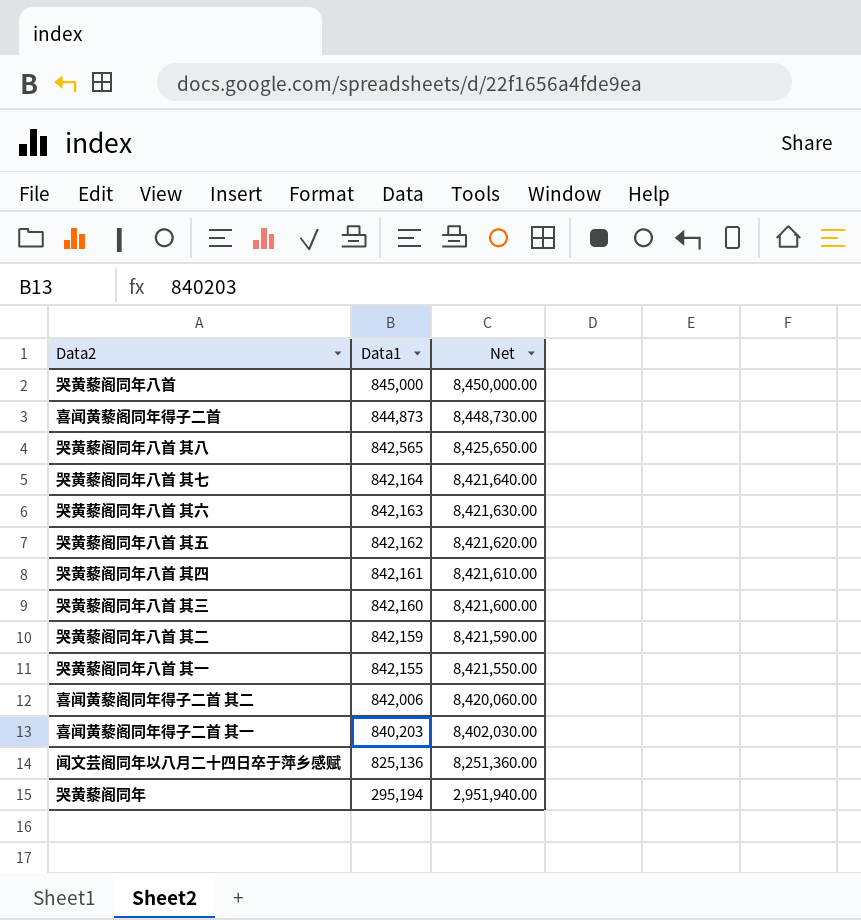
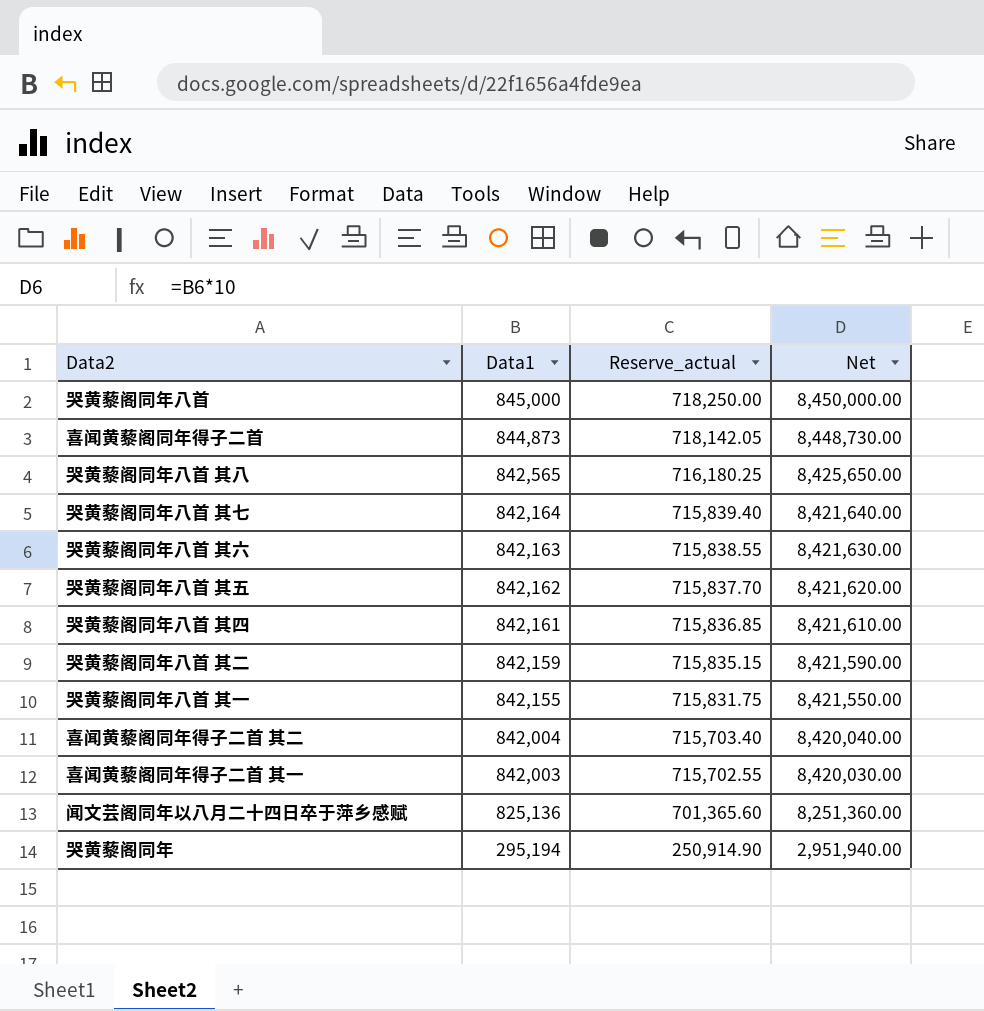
column Reserve_actual | formula: none -> [Data1] * 0.85
row 哭黄藜阁同年八首 其三: 842,160 | 8,421,600.00 -> none
喜闻黄藜阁同年得子二首 其二 | Data1: 842,006 -> 842,004
喜闻黄藜阁同年得子二首 其二 | Net: 8,420,060.00 -> 8,420,040.00
喜闻黄藜阁同年得子二首 其一 | Data1: 840,203 -> 842,003
喜闻黄藜阁同年得子二首 其一 | Net: 8,402,030.00 -> 8,420,030.00

